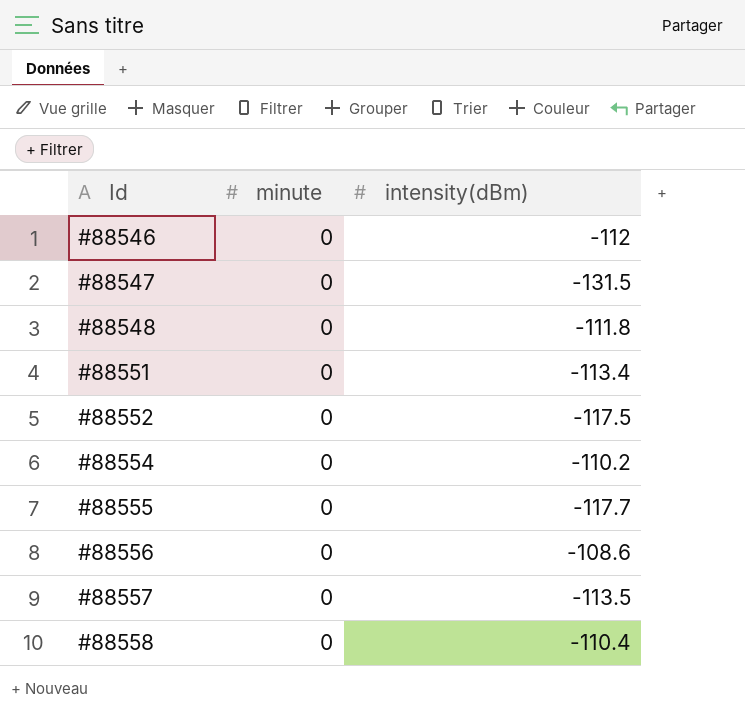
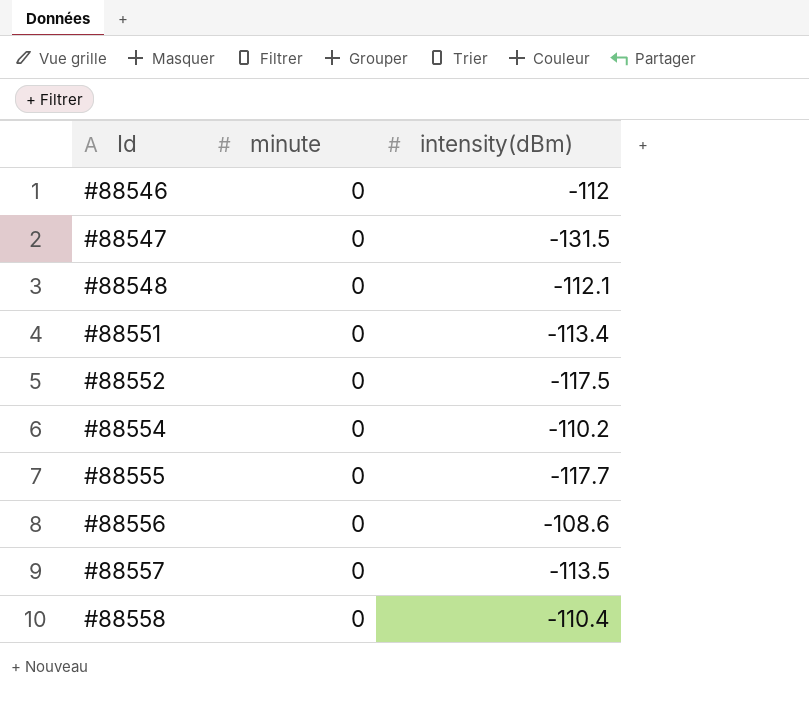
#88548 | intensity(dBm): -111.8 -> -112.1

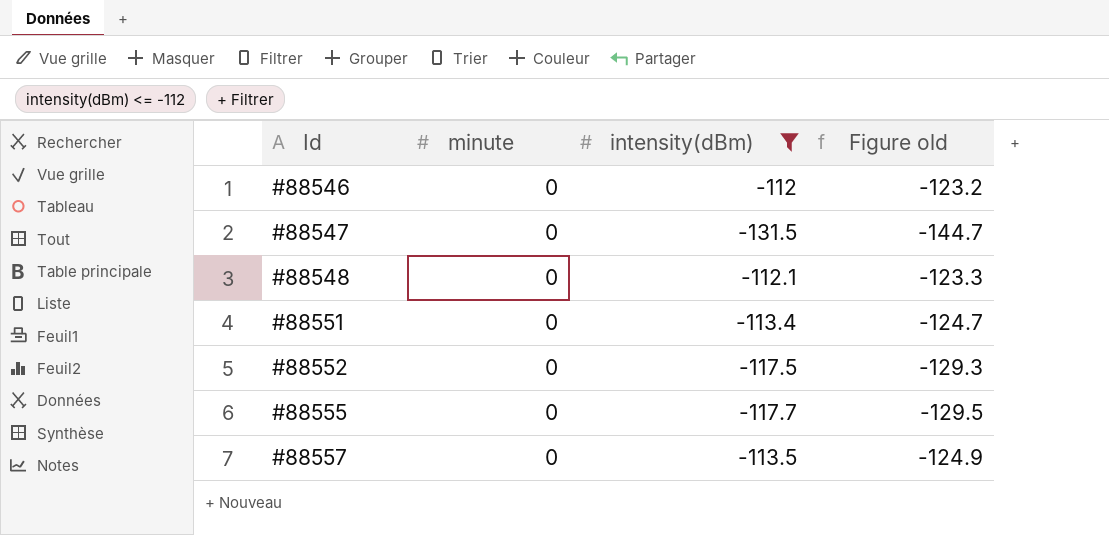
filter: none -> intensity(dBm) <= -112
column Figure old | formula: none -> [intensity(dBm)] * 1.1

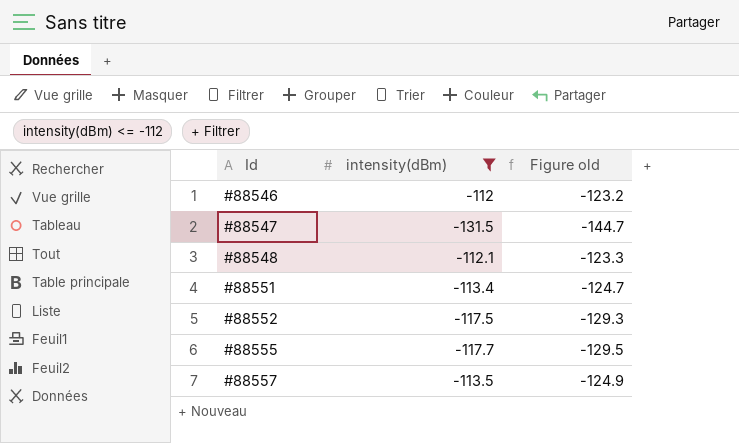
column minute | position: 2 -> none

